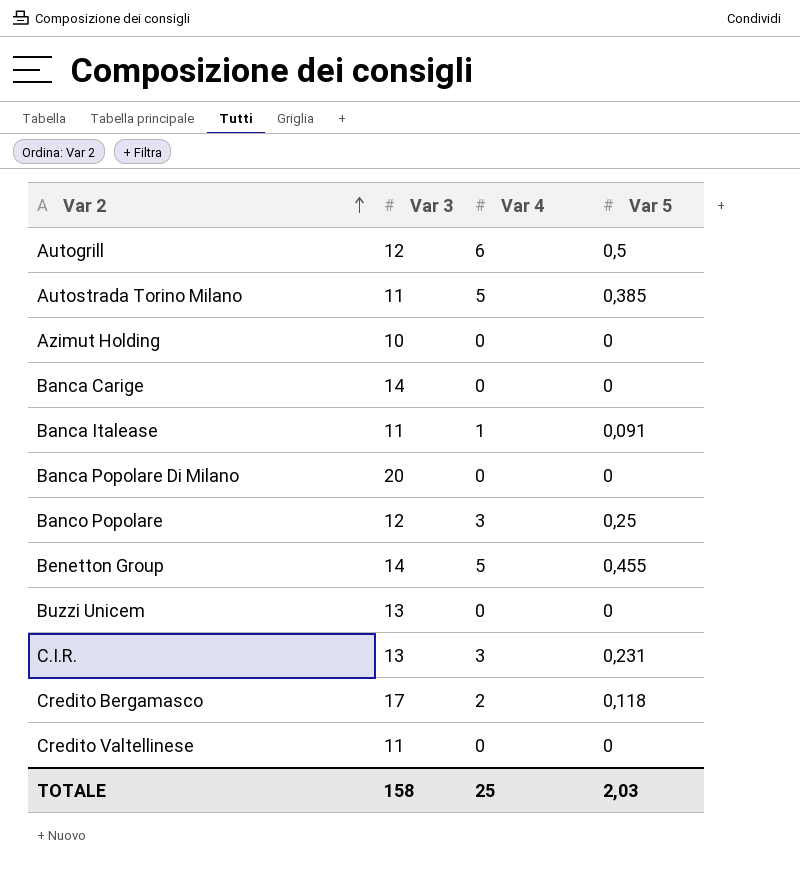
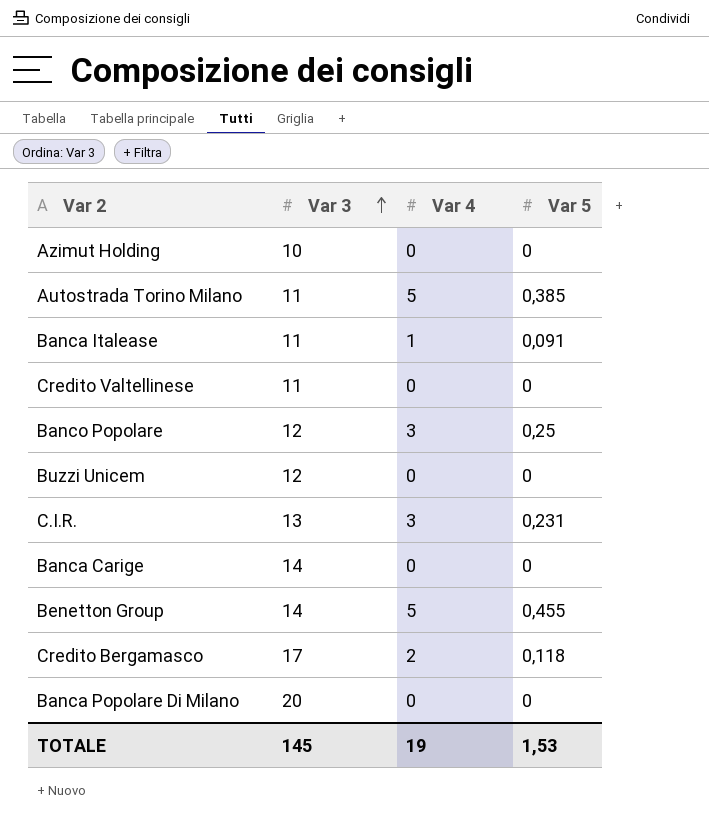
row order: Var 2 ascending -> Var 3 ascending
row Autogrill: 12 | 6 | 0,5 -> none
Buzzi Unicem | Var 3: 13 -> 12
TOTALE | Var 3: 158 -> 145
TOTALE | Var 4: 25 -> 19
TOTALE | Var 5: 2,03 -> 1,53

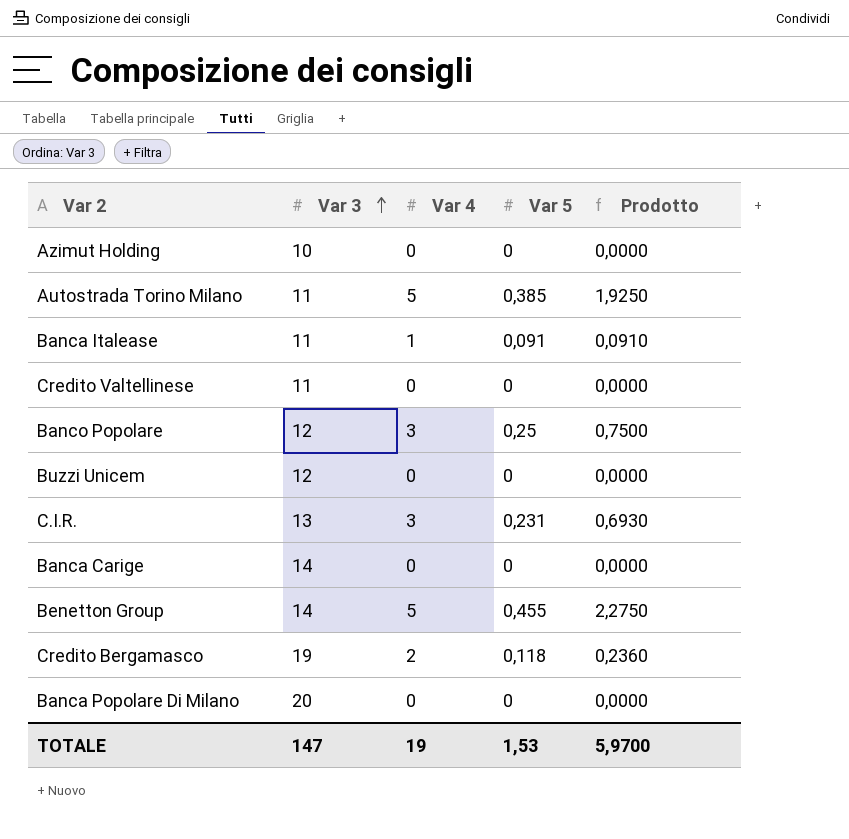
column Prodotto | formula: none -> [Var 4] * [Var 5]
Credito Bergamasco | Var 3: 17 -> 19
TOTALE | Var 3: 145 -> 147

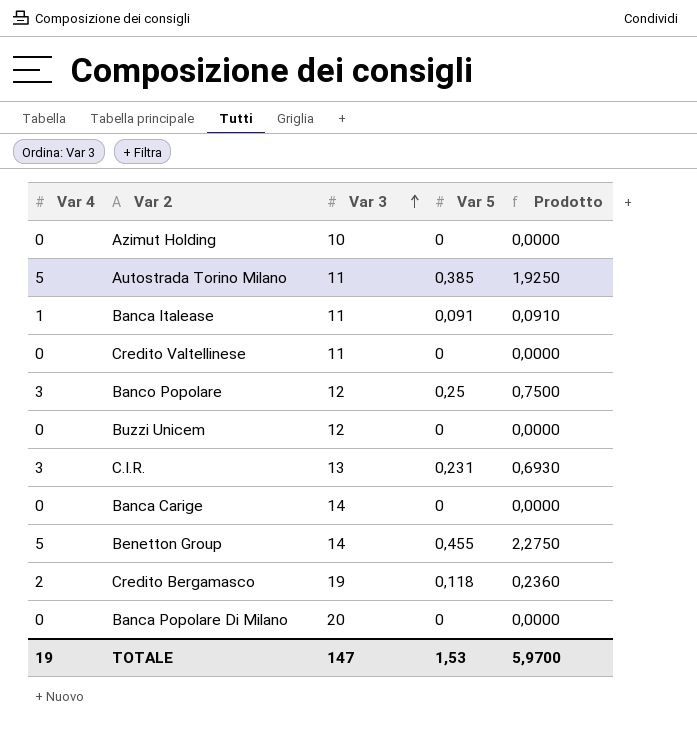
column Var 4 | position: 3 -> 1

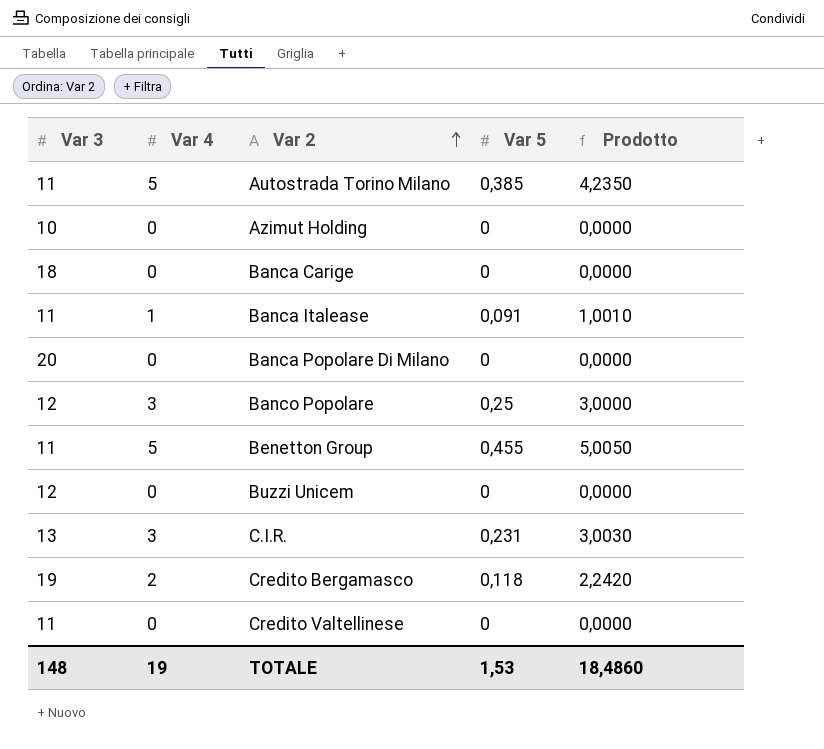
row order: Var 3 ascending -> Var 2 ascending
column Var 3 | position: 3 -> 1
column Prodotto | formula: [Var 4] * [Var 5] -> [Var 3] * [Var 5]
Banca Carige | Var 3: 14 -> 18
Benetton Group | Var 3: 14 -> 11
TOTALE | Var 3: 147 -> 148
TOTALE | Prodotto: 5,9700 -> 18,4860

